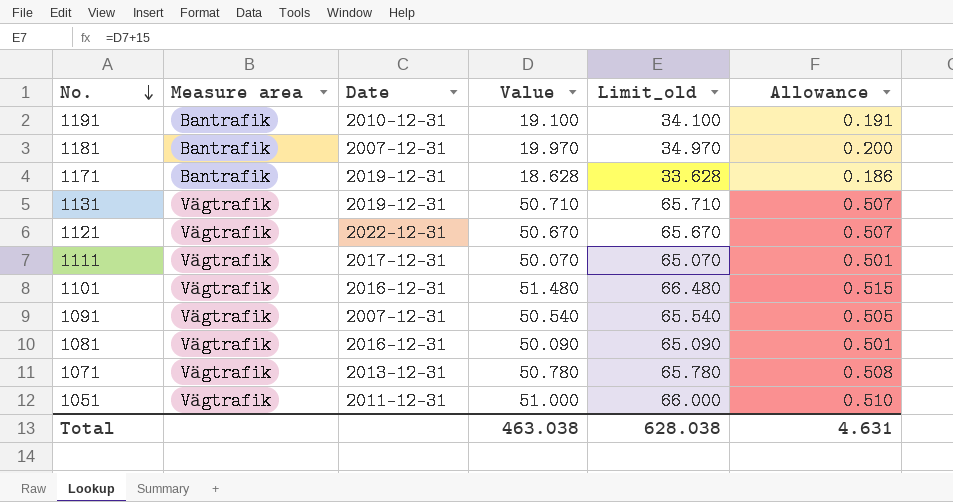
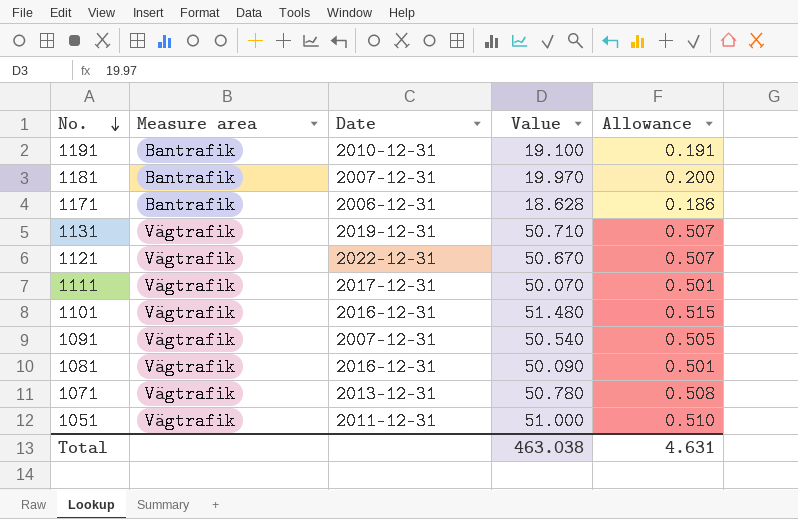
column Limit_old | formula: [Value] + 15 -> none
1171 | Date: 2019-12-31 -> 2006-12-31

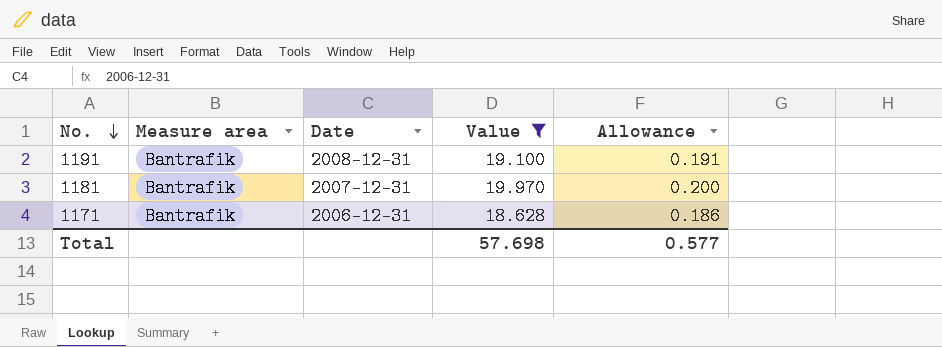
filter: none -> Value <= 19.970
1191 | Date: 2010-12-31 -> 2008-12-31
Total | Value: 463.038 -> 57.698
Total | Allowance: 4.631 -> 0.577

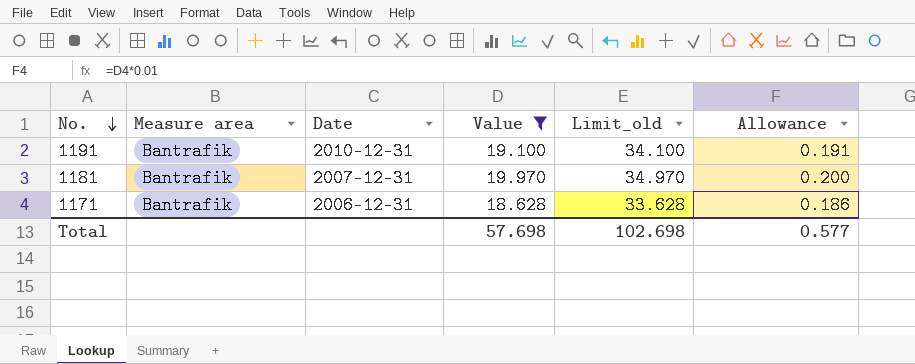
column Limit_old | formula: none -> [Value] + 15
1191 | Date: 2008-12-31 -> 2010-12-31

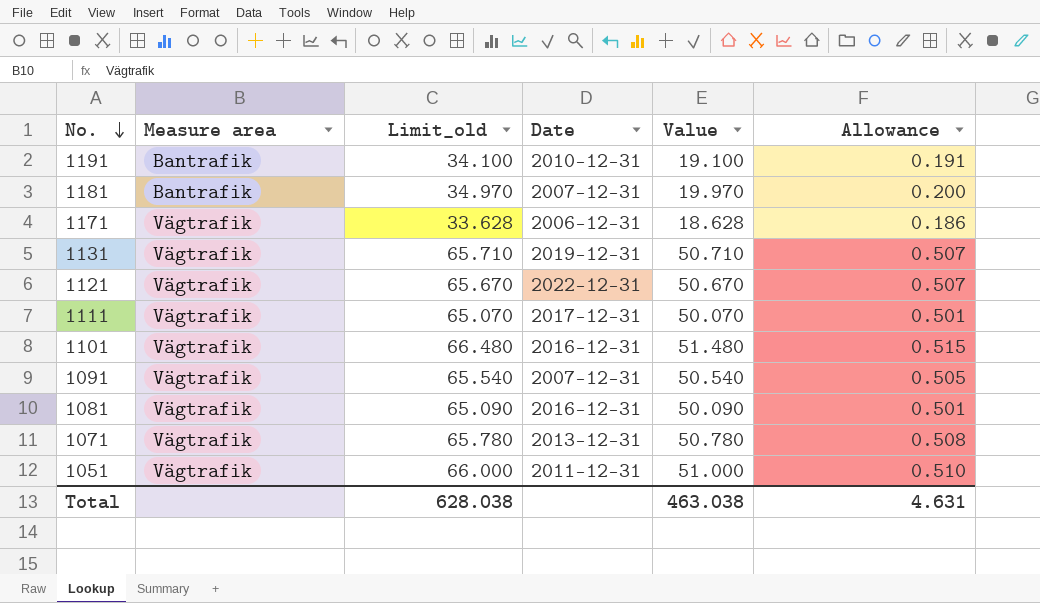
filter: Value <= 19.970 -> none
column Limit_old | position: 5 -> 3
1171 | Measure area: Bantrafik -> Vägtrafik
Total | Limit_old: 102.698 -> 628.038
Total | Value: 57.698 -> 463.038
Total | Allowance: 0.577 -> 4.631

